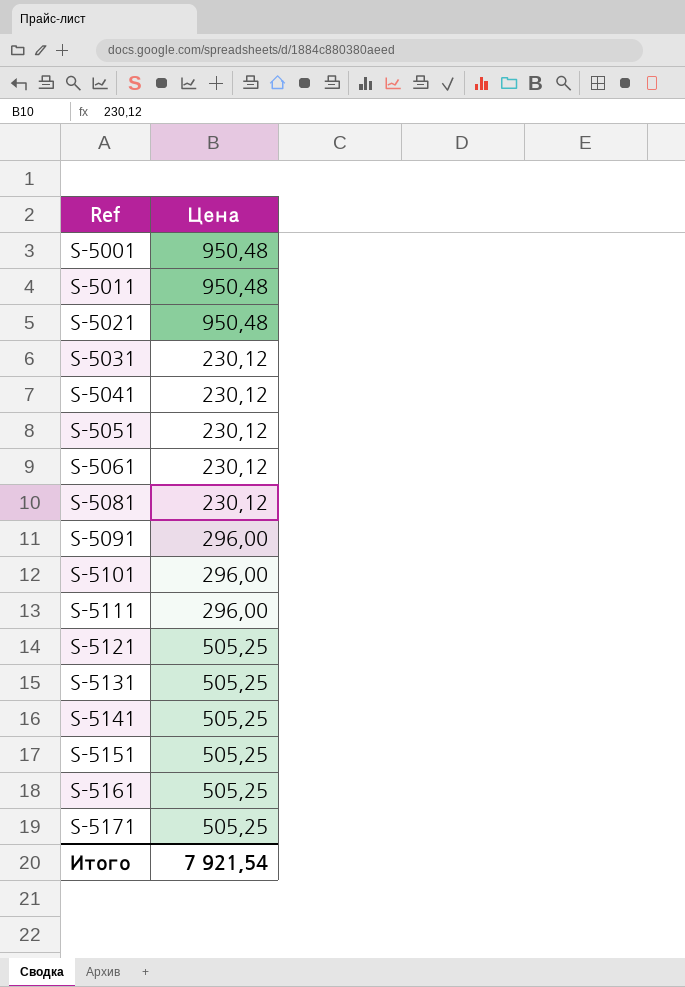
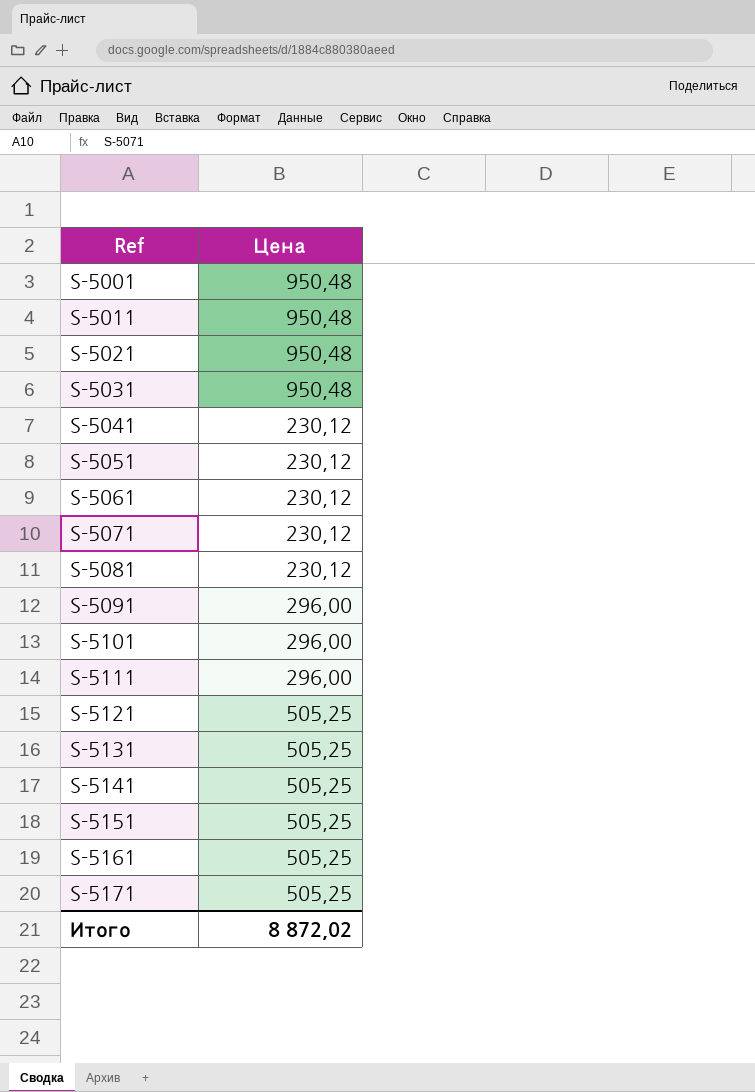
S-5031 | Цена: 230,12 -> 950,48
row S-5071: none -> 230,12
Итого | Цена: 7 921,54 -> 8 872,02

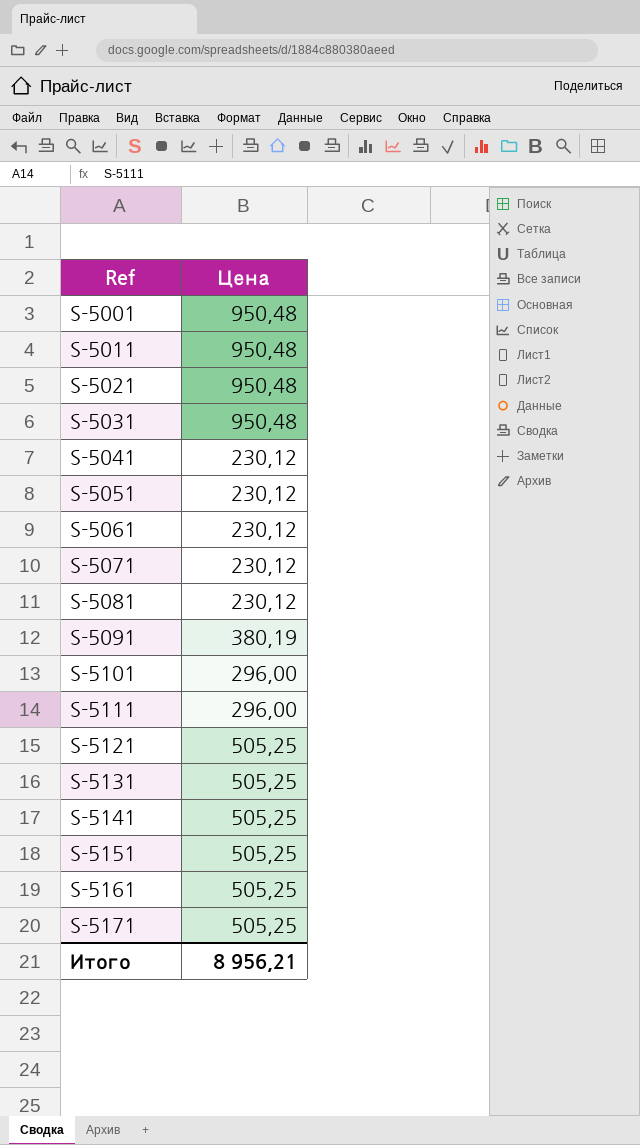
S-5091 | Цена: 296,00 -> 380,19
Итого | Цена: 8 872,02 -> 8 956,21

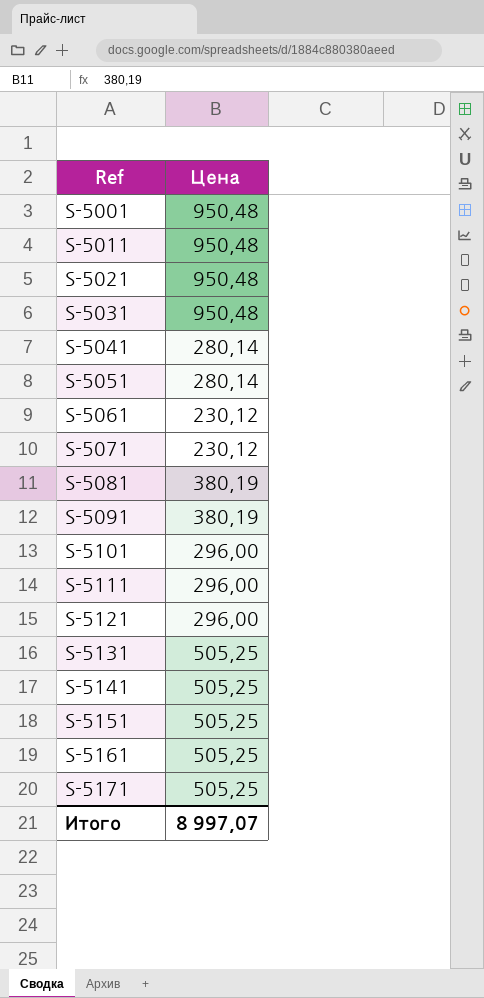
S-5041 | Цена: 230,12 -> 280,14
S-5051 | Цена: 230,12 -> 280,14
S-5081 | Цена: 230,12 -> 380,19
S-5121 | Цена: 505,25 -> 296,00
Итого | Цена: 8 956,21 -> 8 997,07

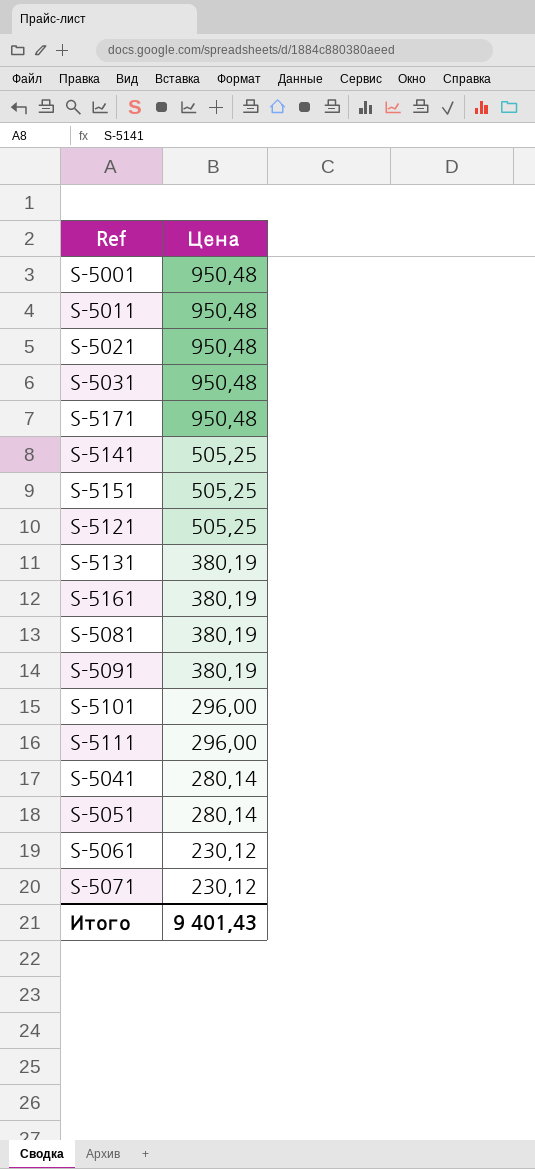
row order: Ref ascending -> Цена descending
S-5171 | Цена: 505,25 -> 950,48
S-5121 | Цена: 296,00 -> 505,25
S-5131 | Цена: 505,25 -> 380,19
S-5161 | Цена: 505,25 -> 380,19
Итого | Цена: 8 997,07 -> 9 401,43

